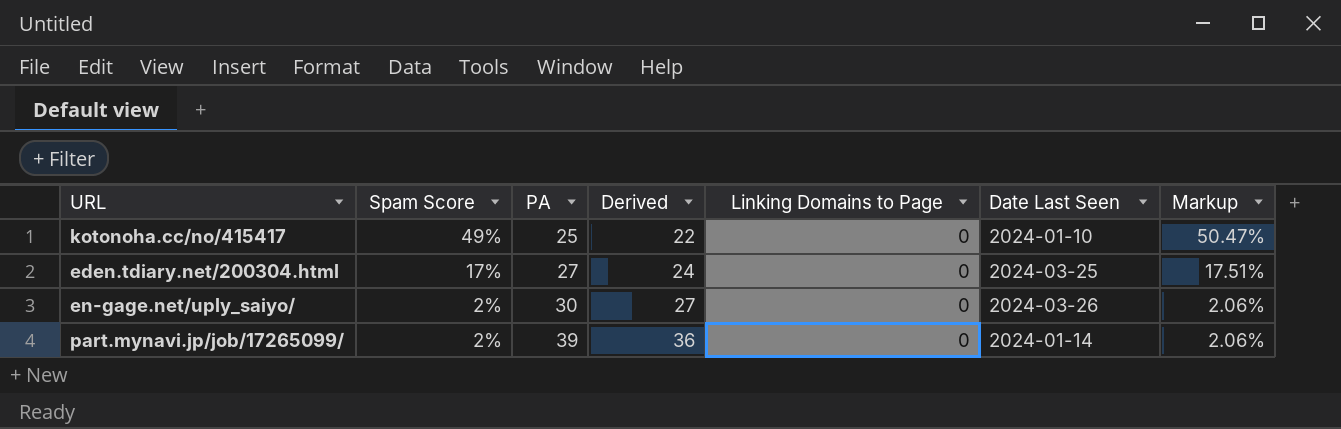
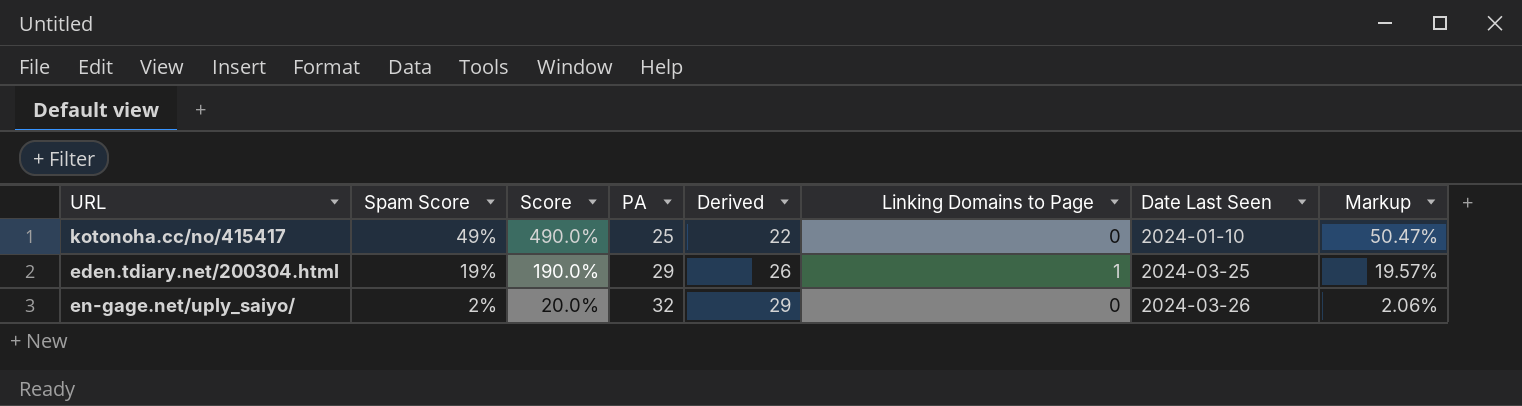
column Score | formula: none -> [Spam Score] * 10
row part.mynavi.jp/job/17265099/: 2% | 39 | 36 | 0 | 2024-01-14 | 2.06% -> none
eden.tdiary.net/200304.html | Spam Score: 17% -> 19%
eden.tdiary.net/200304.html | PA: 27 -> 29
eden.tdiary.net/200304.html | Derived: 24 -> 26
eden.tdiary.net/200304.html | Linking Domains to Page: 0 -> 1
eden.tdiary.net/200304.html | Markup: 17.51% -> 19.57%
en-gage.net/uply_saiyo/ | PA: 30 -> 32
en-gage.net/uply_saiyo/ | Derived: 27 -> 29

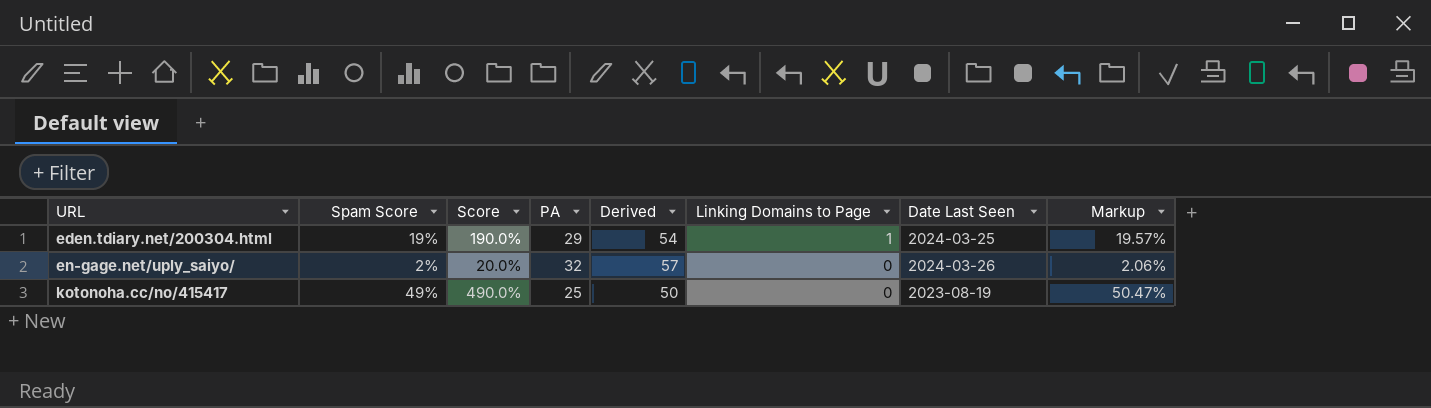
row order: Spam Score descending -> URL ascending
column Derived | formula: [PA] - 3 -> [PA] + 25
kotonoha.cc/no/415417 | Date Last Seen: 2024-01-10 -> 2023-08-19

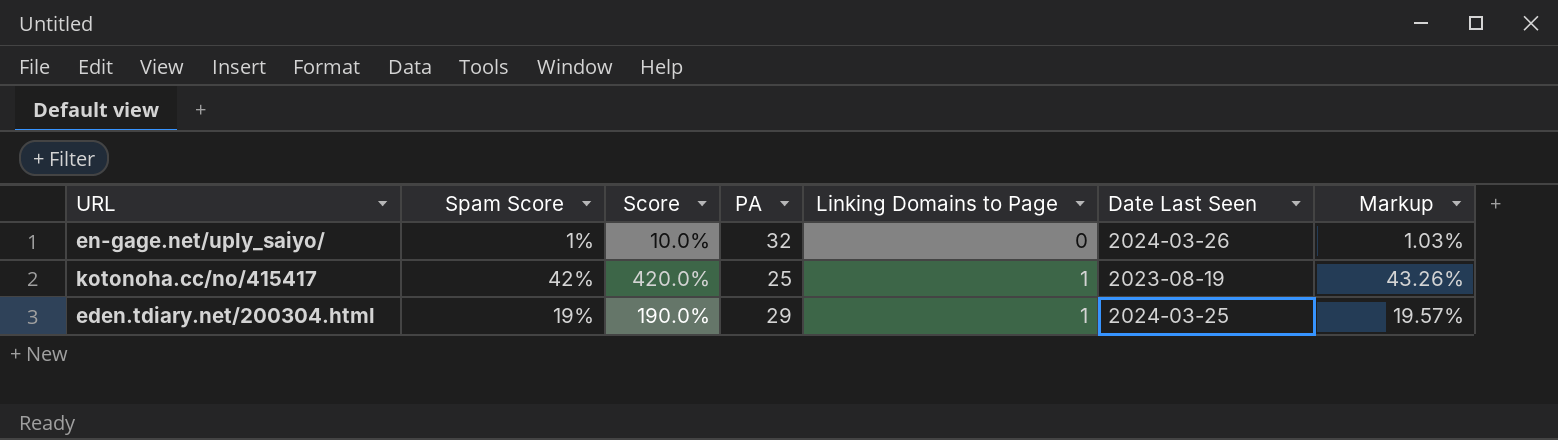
row order: URL ascending -> Linking Domains to Page ascending
column Derived | formula: [PA] + 25 -> none
en-gage.net/uply_saiyo/ | Spam Score: 2% -> 1%
en-gage.net/uply_saiyo/ | Score: 20.0% -> 10.0%
en-gage.net/uply_saiyo/ | Markup: 2.06% -> 1.03%
kotonoha.cc/no/415417 | Spam Score: 49% -> 42%
kotonoha.cc/no/415417 | Score: 490.0% -> 420.0%
kotonoha.cc/no/415417 | Linking Domains to Page: 0 -> 1
kotonoha.cc/no/415417 | Markup: 50.47% -> 43.26%

